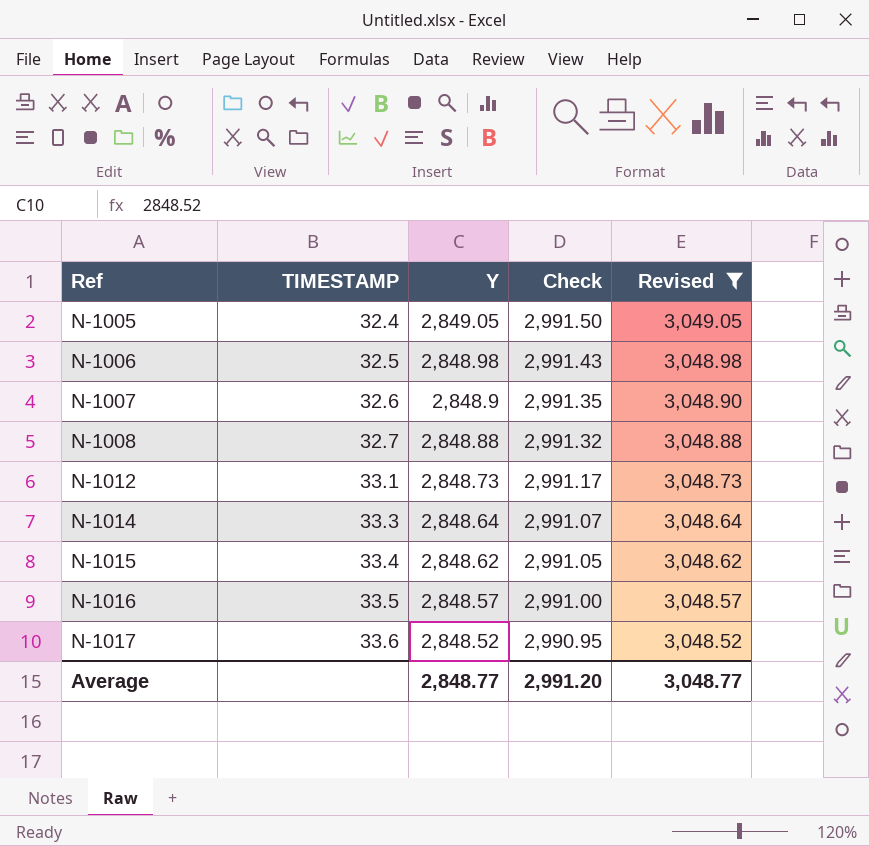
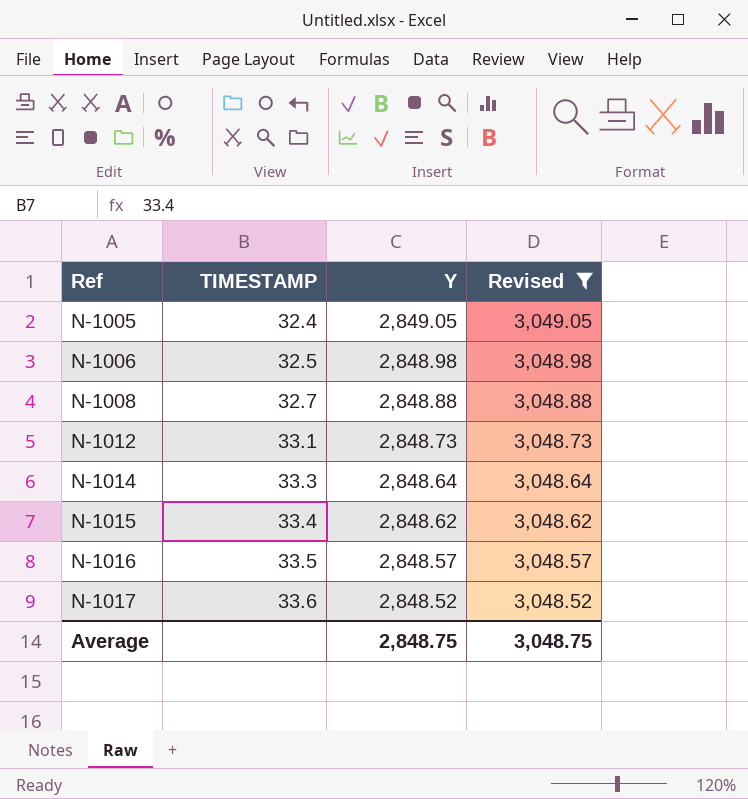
column Check | formula: [Y] * 1.05 -> none
row N-1007: 32.6 | 2,848.9 | 2,991.35 | 3,048.90 -> none
Average | Y: 2,848.77 -> 2,848.75
Average | Revised: 3,048.77 -> 3,048.75

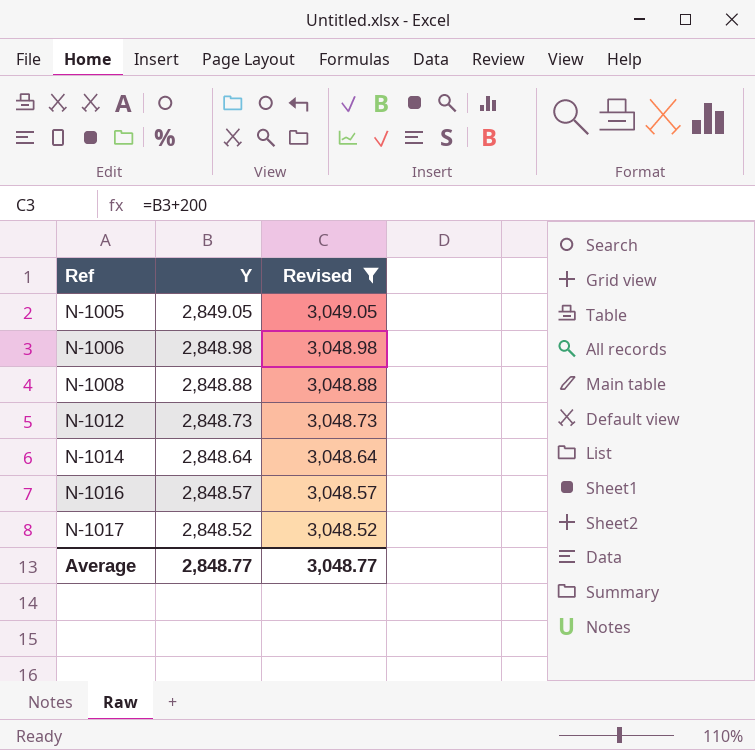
column TIMESTAMP | position: 2 -> none
row N-1015: 33.4 | 2,848.62 | 3,048.62 -> none
Average | Y: 2,848.75 -> 2,848.77
Average | Revised: 3,048.75 -> 3,048.77

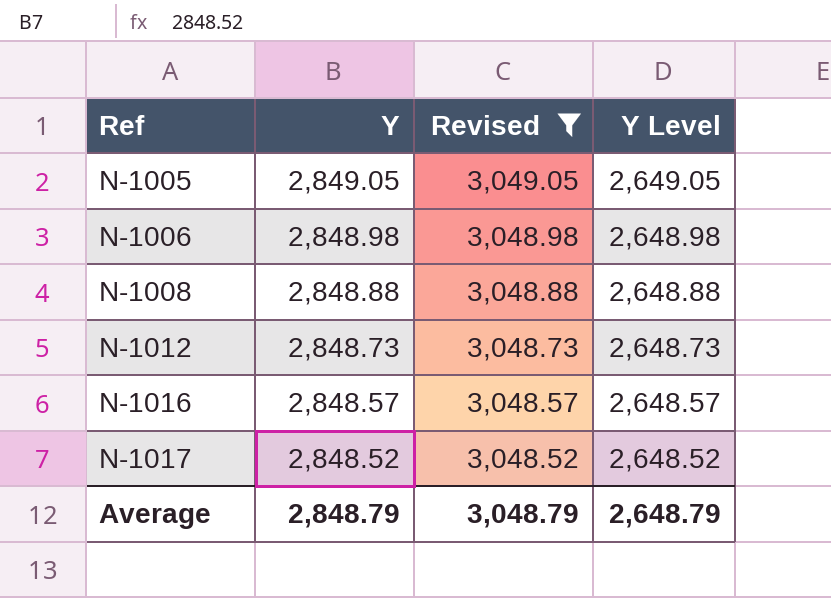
column Y Level | formula: none -> [Y] - 200
row N-1014: 2,848.64 | 3,048.64 -> none
Average | Y: 2,848.77 -> 2,848.79
Average | Revised: 3,048.77 -> 3,048.79

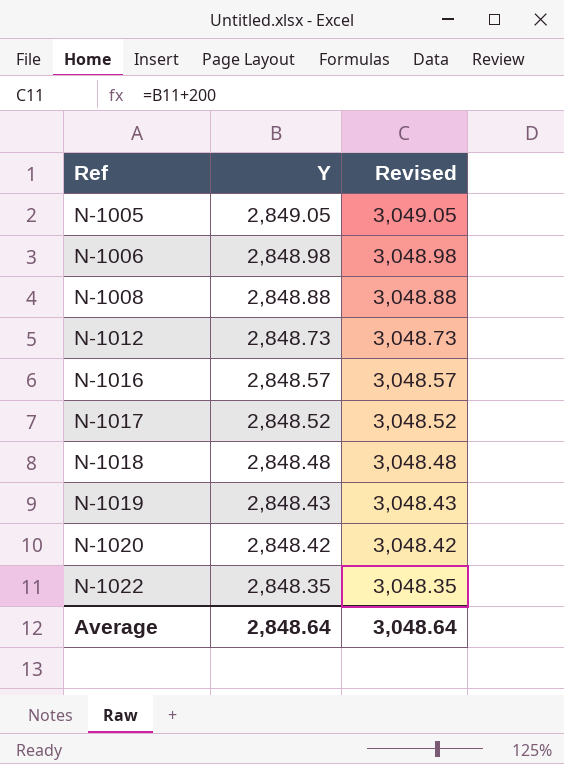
filter: Revised >= 3,048.52 -> none
column Y Level | formula: [Y] - 200 -> none
Average | Y: 2,848.79 -> 2,848.64
Average | Revised: 3,048.79 -> 3,048.64

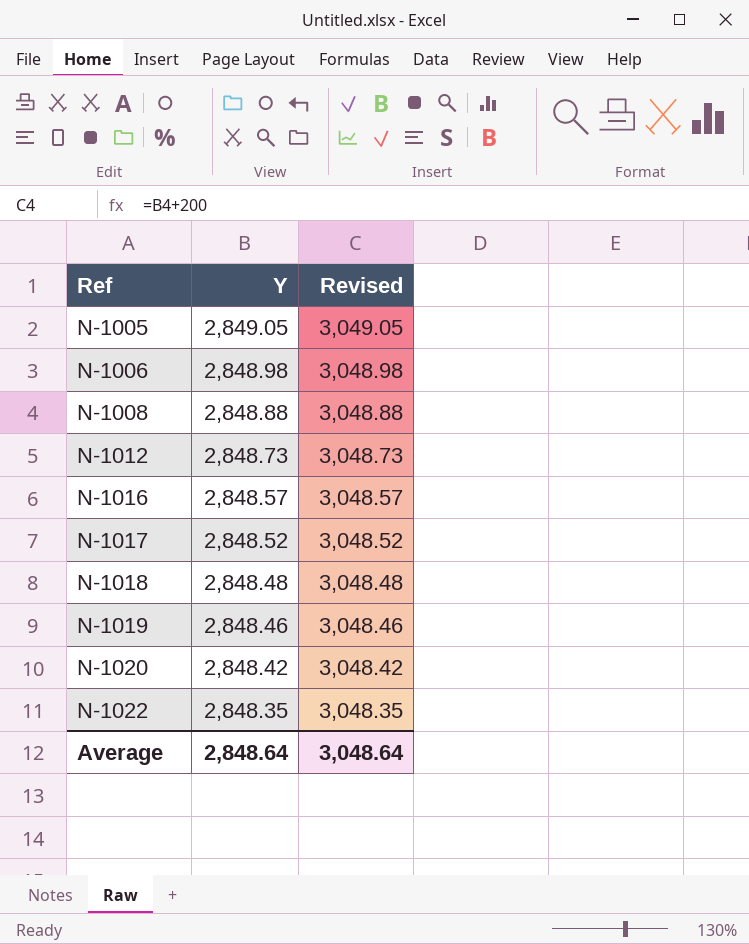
N-1019 | Y: 2,848.43 -> 2,848.46
N-1019 | Revised: 3,048.43 -> 3,048.46

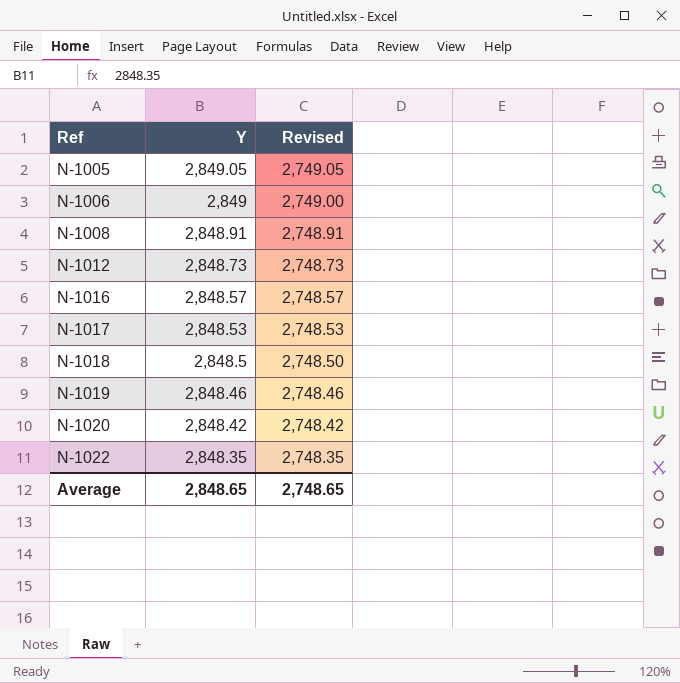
column Revised | formula: [Y] + 200 -> [Y] - 100
N-1006 | Y: 2,848.98 -> 2,849
N-1008 | Y: 2,848.88 -> 2,848.91
N-1017 | Y: 2,848.52 -> 2,848.53
N-1018 | Y: 2,848.48 -> 2,848.5
Average | Y: 2,848.64 -> 2,848.65
Average | Revised: 3,048.64 -> 2,748.65

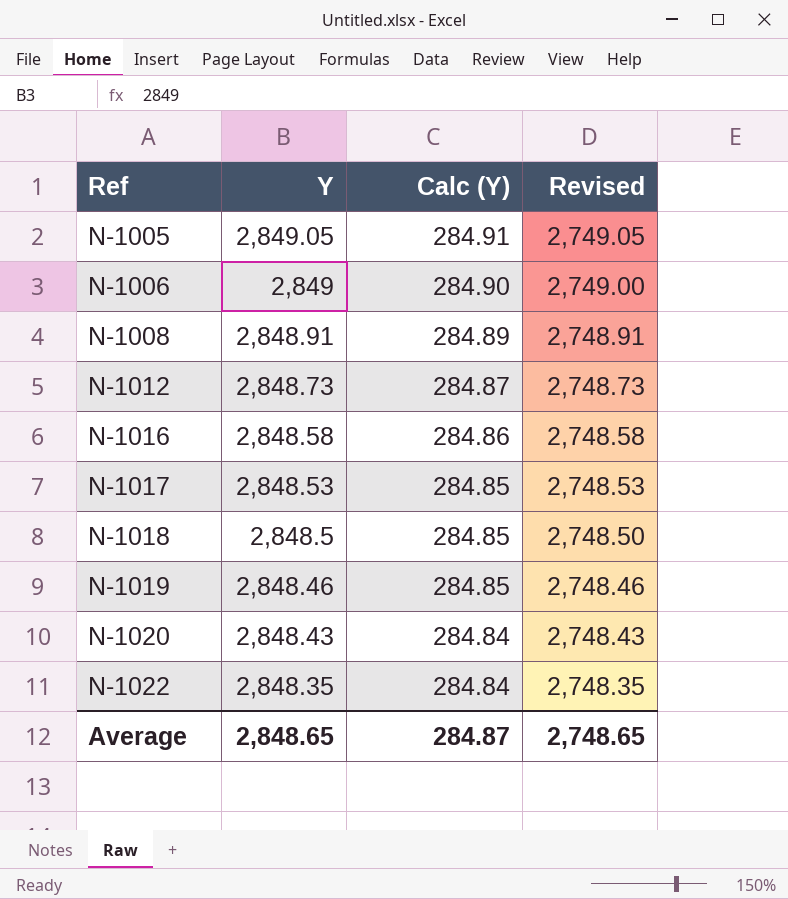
column Calc (Y) | formula: none -> [Y] * 0.1
N-1016 | Y: 2,848.57 -> 2,848.58
N-1016 | Revised: 2,748.57 -> 2,748.58
N-1020 | Y: 2,848.42 -> 2,848.43
N-1020 | Revised: 2,748.42 -> 2,748.43

